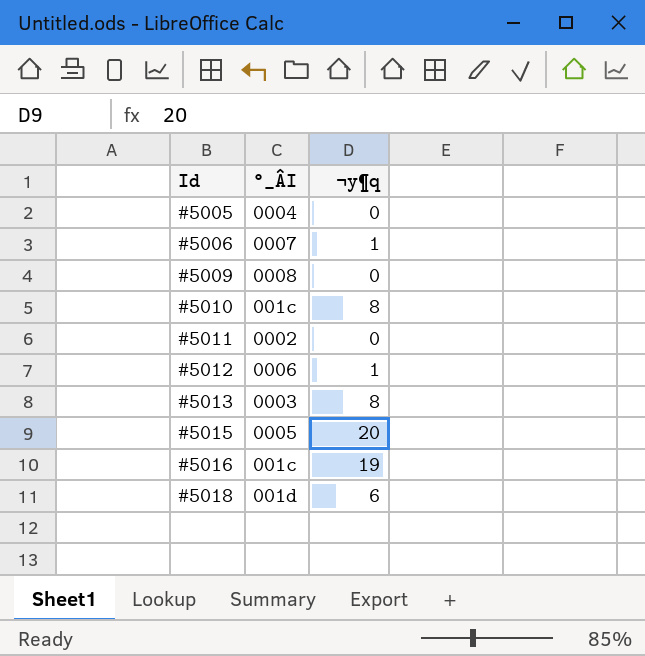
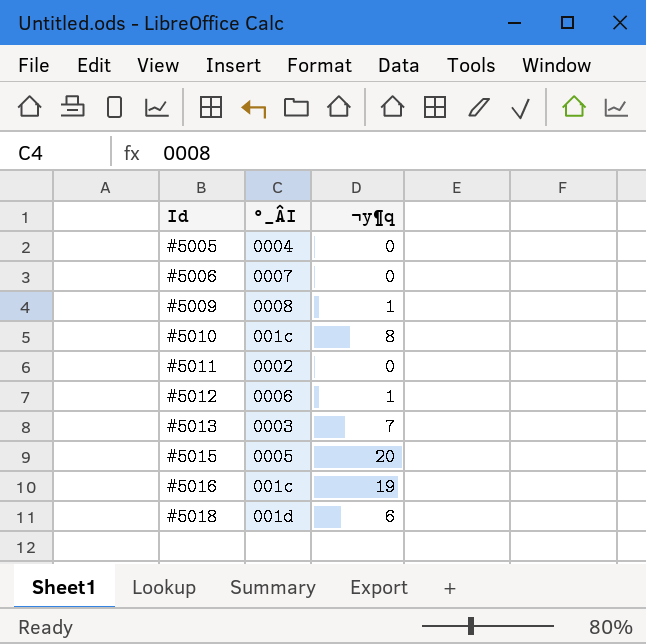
#5006 | ¬y¶q: 1 -> 0
#5009 | ¬y¶q: 0 -> 1
#5013 | ¬y¶q: 8 -> 7

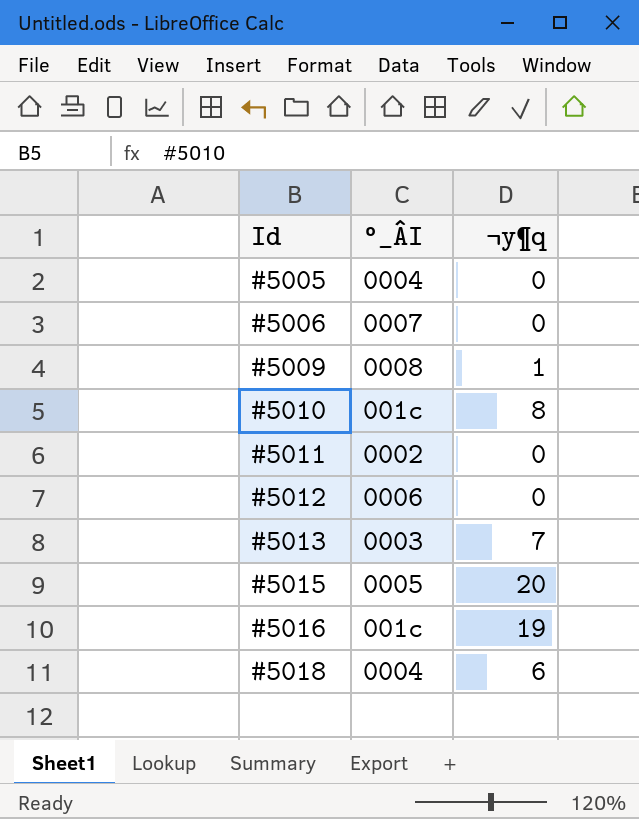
#5012 | ¬y¶q: 1 -> 0
#5018 | °_ÂI: 001d -> 0004

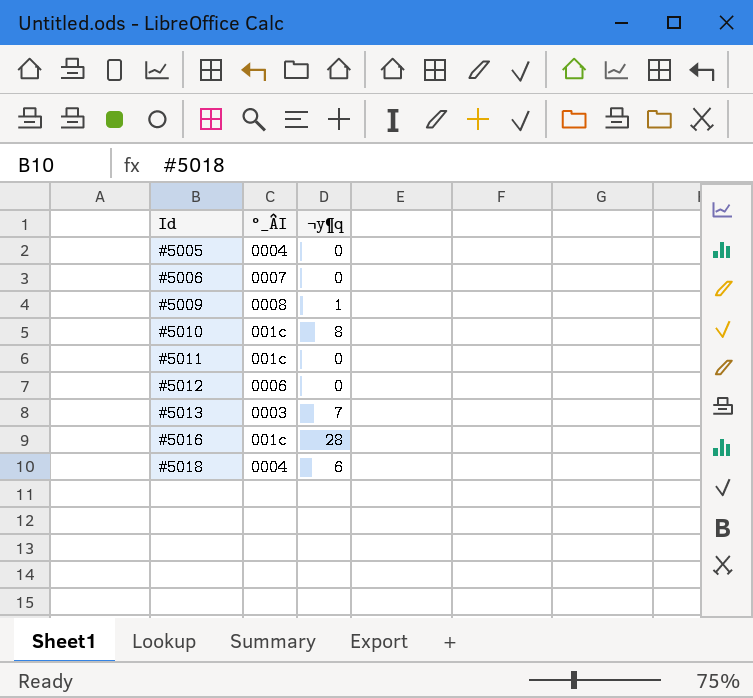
row #5015: 0005 | 20 -> none
#5011 | °_ÂI: 0002 -> 001c
#5016 | ¬y¶q: 19 -> 28

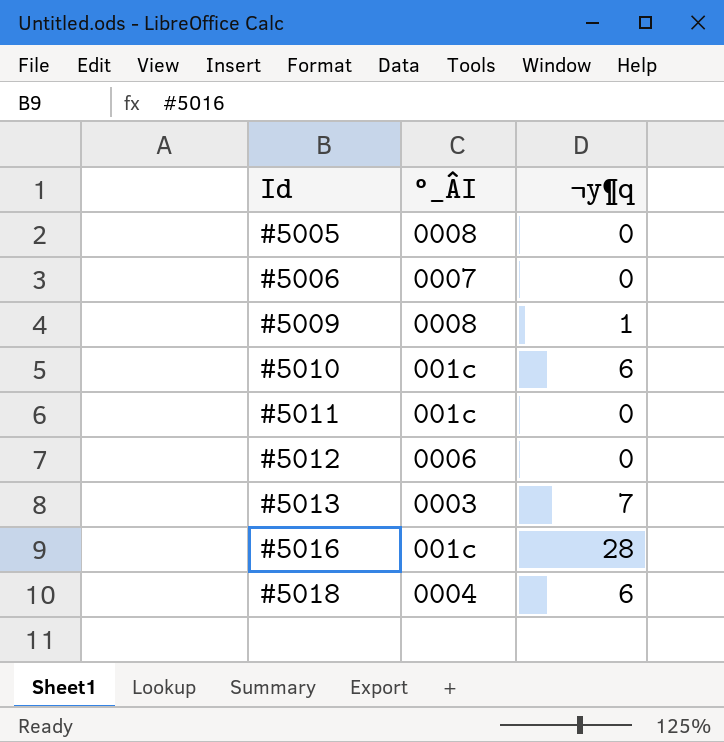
#5005 | °_ÂI: 0004 -> 0008
#5010 | ¬y¶q: 8 -> 6

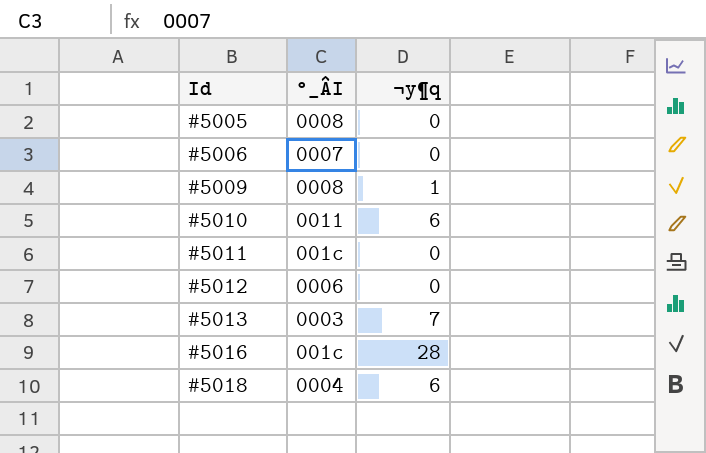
#5010 | °_ÂI: 001c -> 0011

